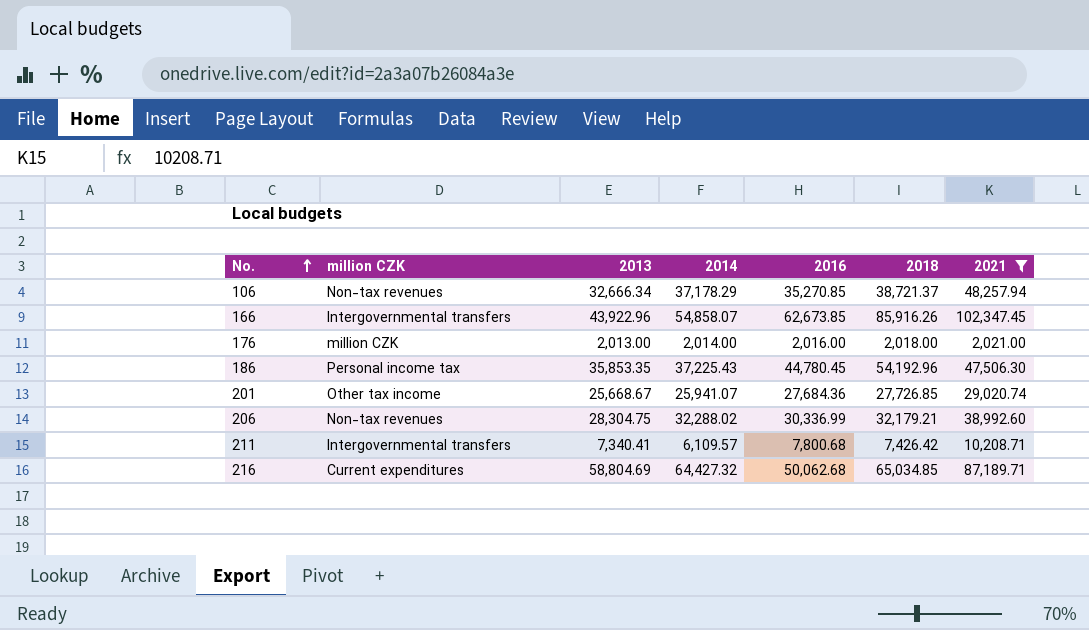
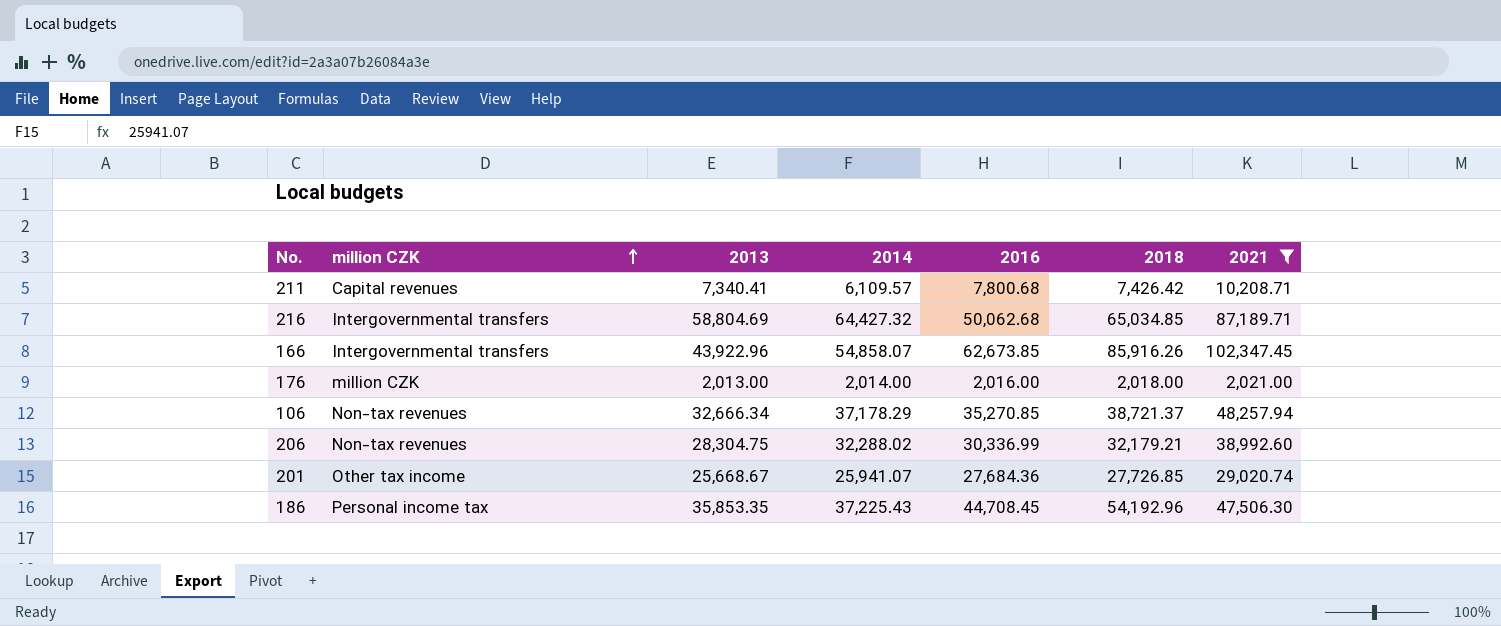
row order: No. ascending -> million CZK ascending
211 | million CZK: Intergovernmental transfers -> Capital revenues
216 | million CZK: Current expenditures -> Intergovernmental transfers
186 | 2016: 44,780.45 -> 44,708.45

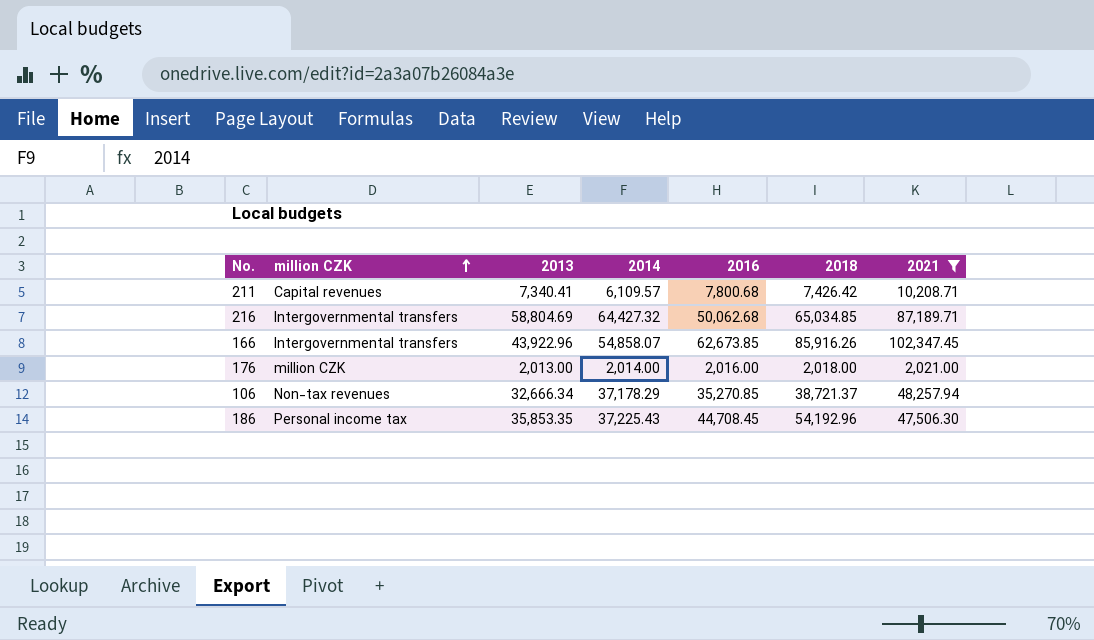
row 206: Non-tax revenues | 28,304.75 | 32,288.02 | 30,336.99 | 32,179.21 | 38,992.60 -> none
row 201: Other tax income | 25,668.67 | 25,941.07 | 27,684.36 | 27,726.85 | 29,020.74 -> none

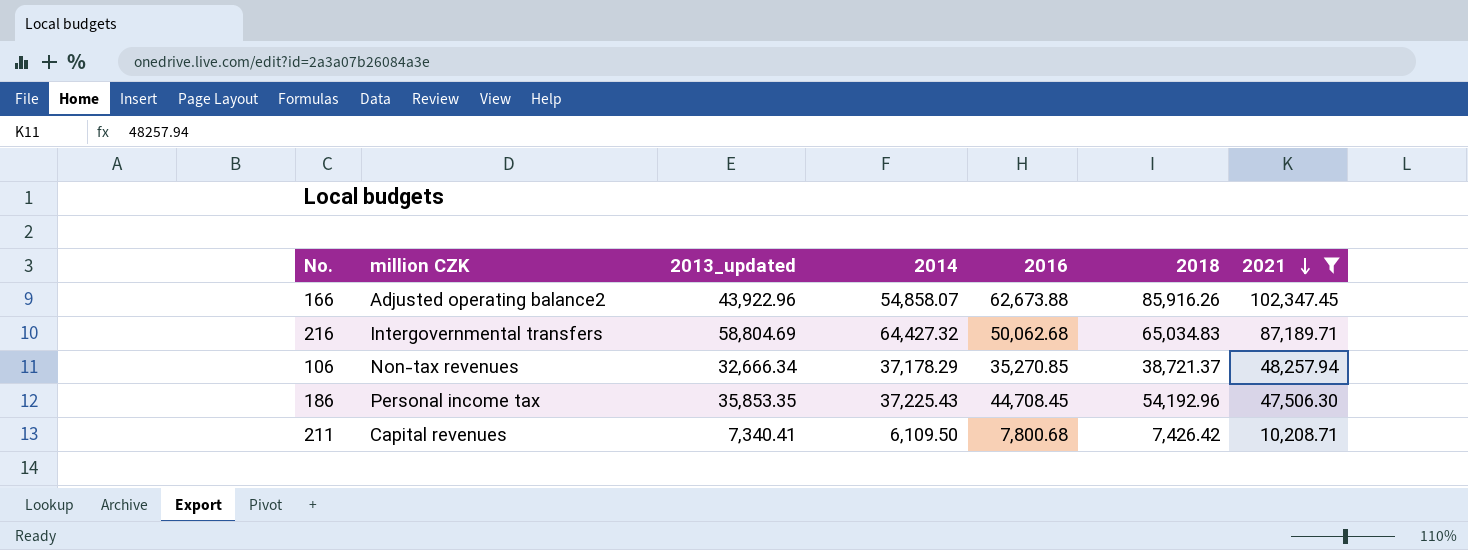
row order: million CZK ascending -> 2021 descending
column name: 2013 -> 2013_updated
row 176: million CZK | 2,013.00 | 2,014.00 | 2,016.00 | 2,018.00 | 2,021.00 -> none
166 | million CZK: Intergovernmental transfers -> Adjusted operating balance2
166 | 2016: 62,673.85 -> 62,673.88
216 | 2018: 65,034.85 -> 65,034.83
211 | 2014: 6,109.57 -> 6,109.50

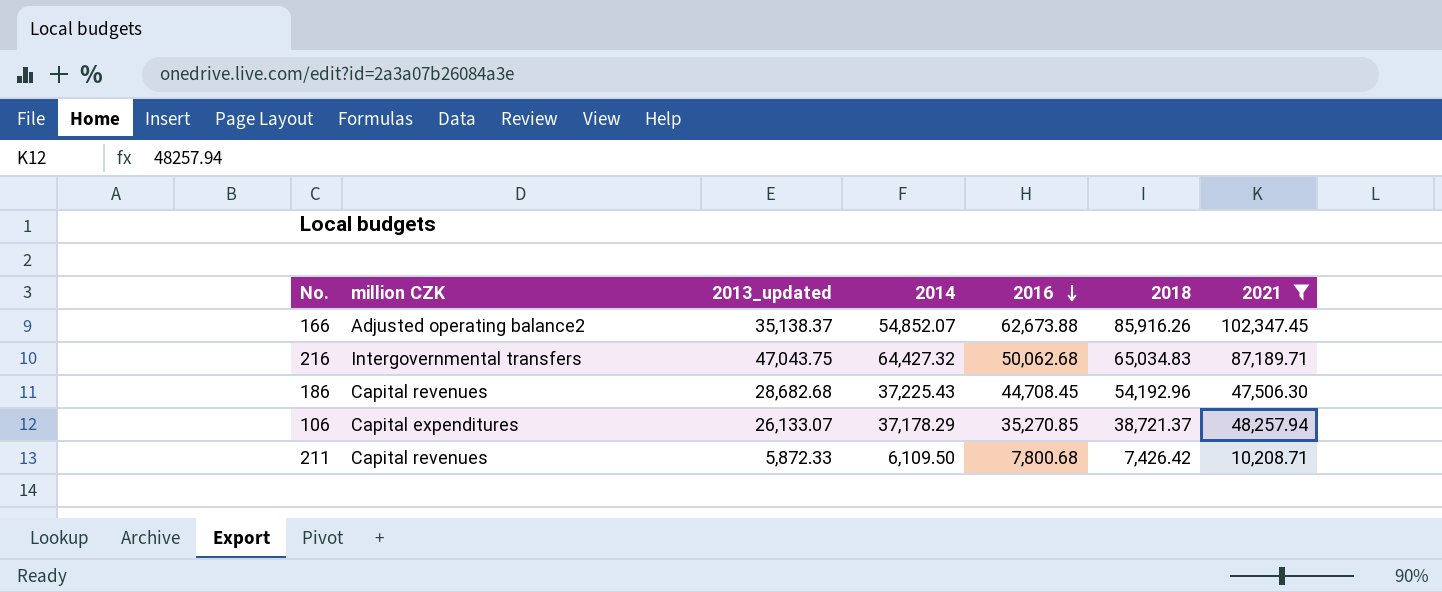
row order: 2021 descending -> 2016 descending
166 | 2013_updated: 43,922.96 -> 35,138.37
166 | 2014: 54,858.07 -> 54,852.07
216 | 2013_updated: 58,804.69 -> 47,043.75
186 | million CZK: Personal income tax -> Capital revenues
186 | 2013_updated: 35,853.35 -> 28,682.68
106 | million CZK: Non-tax revenues -> Capital expenditures
106 | 2013_updated: 32,666.34 -> 26,133.07
211 | 2013_updated: 7,340.41 -> 5,872.33

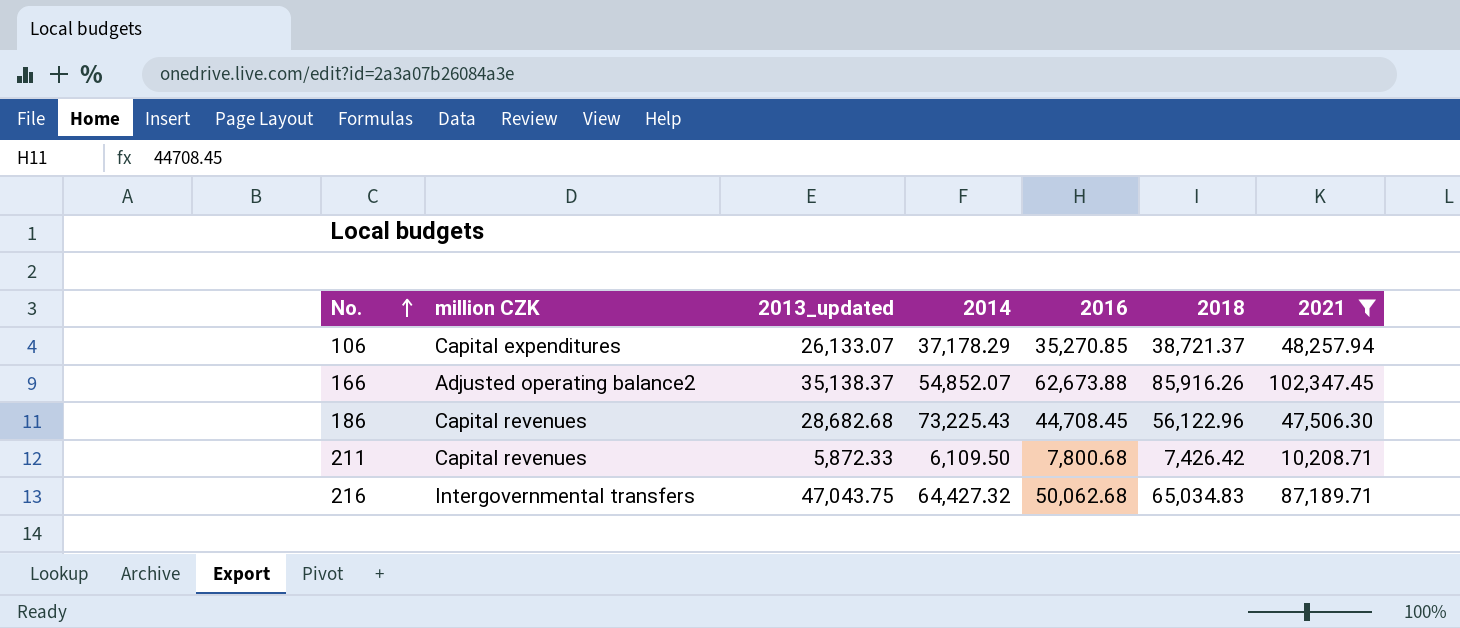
row order: 2016 descending -> No. ascending
186 | 2014: 37,225.43 -> 73,225.43
186 | 2018: 54,192.96 -> 56,122.96

